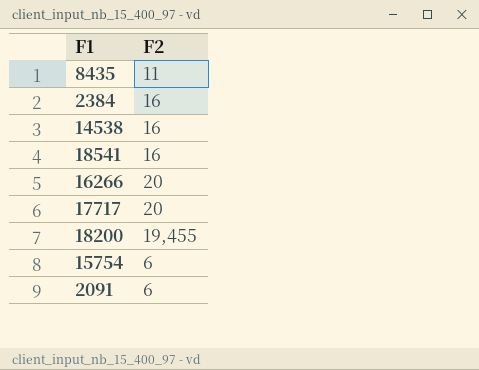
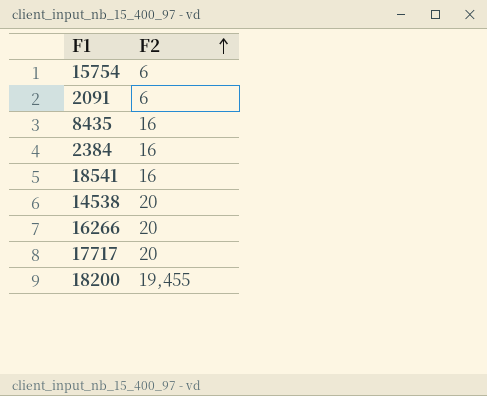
row order: none -> F2 ascending
8435 | F2: 11 -> 16
14538 | F2: 16 -> 20

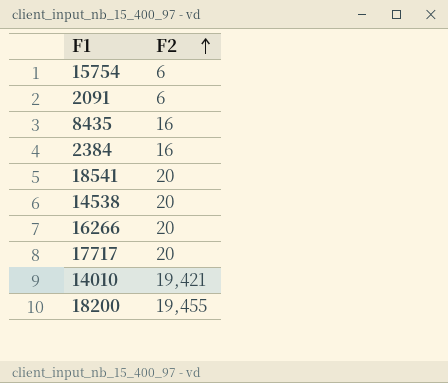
18541 | F2: 16 -> 20
row 14010: none -> 19,421

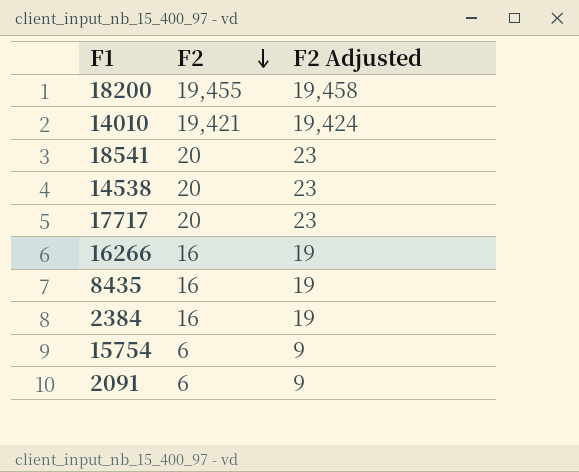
row order: F2 ascending -> F2 descending
column F2 Adjusted | formula: none -> [F2] + 3
16266 | F2: 20 -> 16

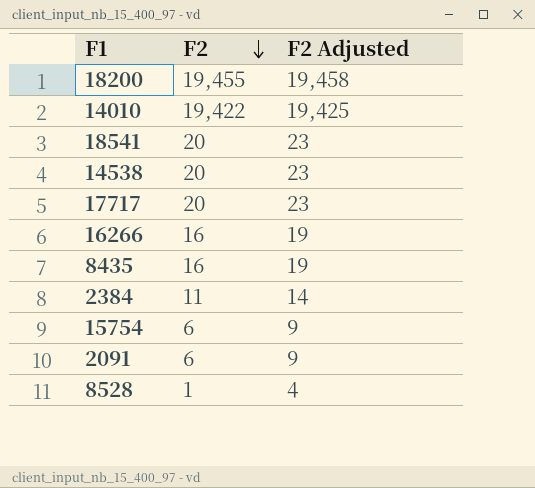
14010 | F2: 19,421 -> 19,422
14010 | F2 Adjusted: 19,424 -> 19,425
2384 | F2: 16 -> 11
2384 | F2 Adjusted: 19 -> 14
row 8528: none -> 1 | 4

